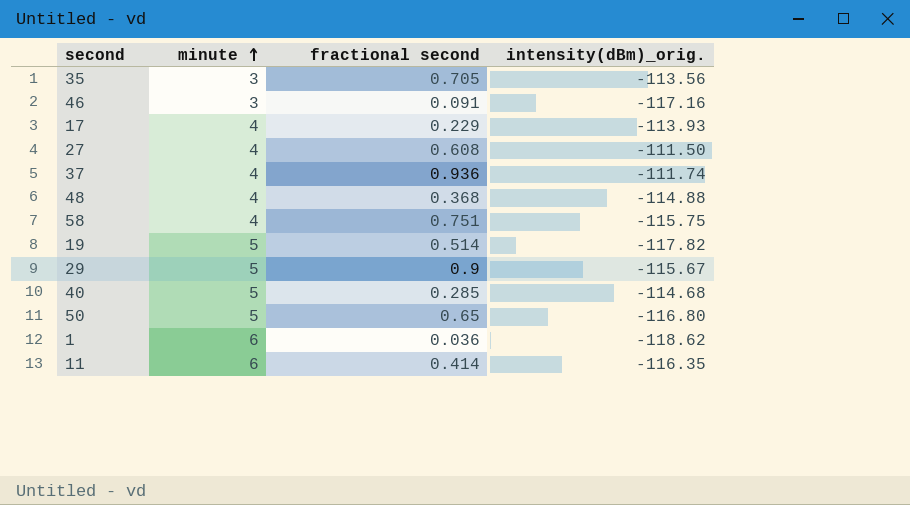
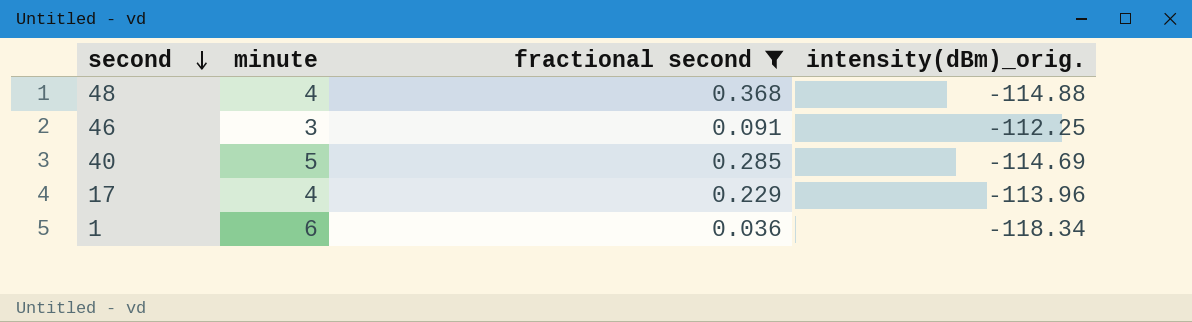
filter: none -> fractional second <= 0.368
row order: minute ascending -> second descending
46 | intensity(dBm)_orig.: -117.16 -> -112.25
40 | intensity(dBm)_orig.: -114.68 -> -114.69
17 | intensity(dBm)_orig.: -113.93 -> -113.96
1 | intensity(dBm)_orig.: -118.62 -> -118.34

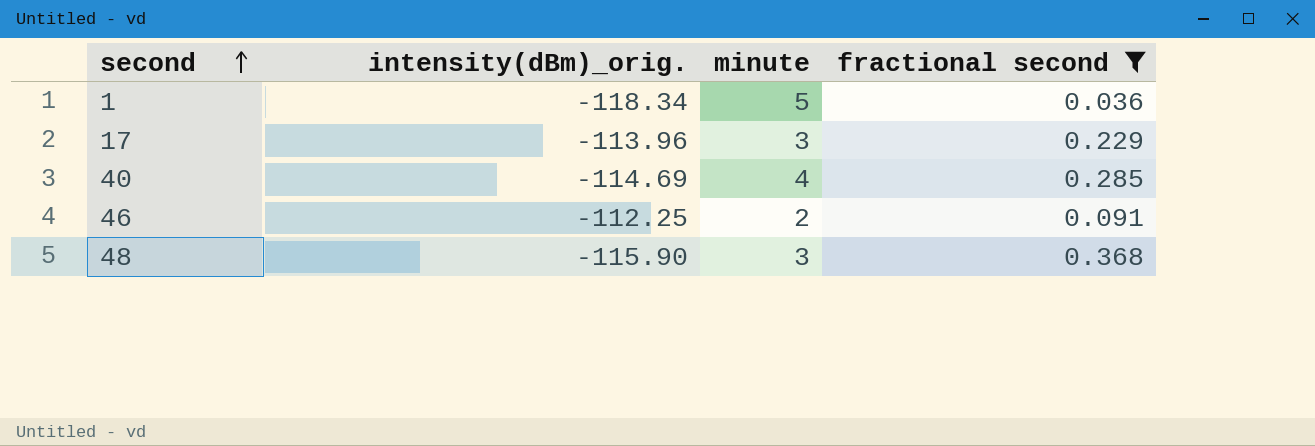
row order: second descending -> second ascending
column intensity(dBm)_orig. | position: 4 -> 2
1 | minute: 6 -> 5
17 | minute: 4 -> 3
40 | minute: 5 -> 4
46 | minute: 3 -> 2
48 | intensity(dBm)_orig.: -114.88 -> -115.90
48 | minute: 4 -> 3

